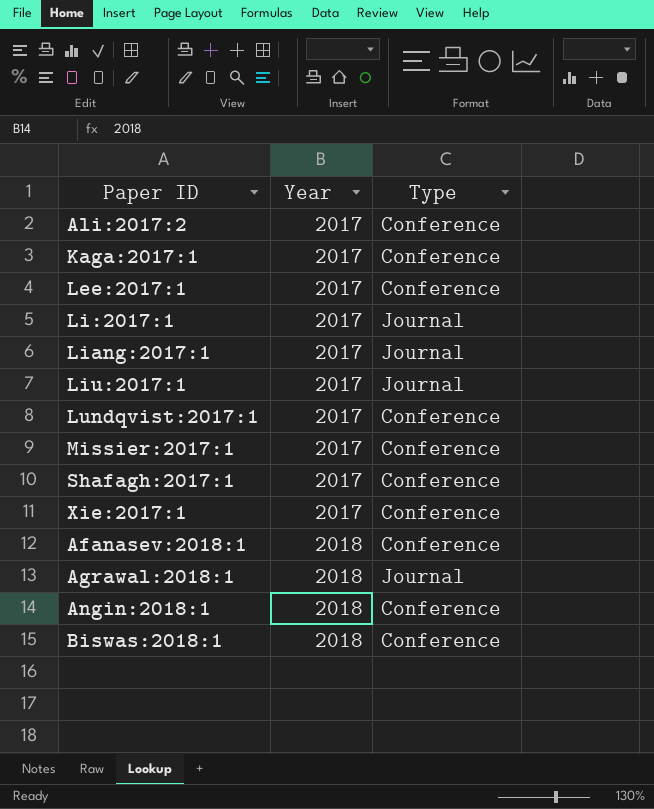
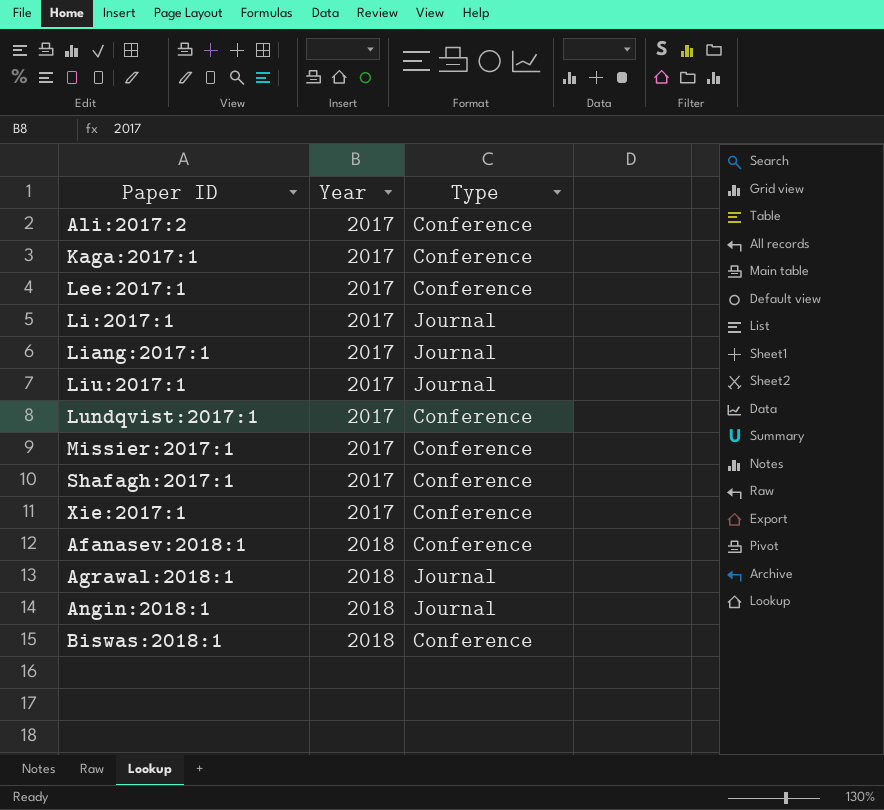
Angin:2018:1 | Type: Conference -> Journal

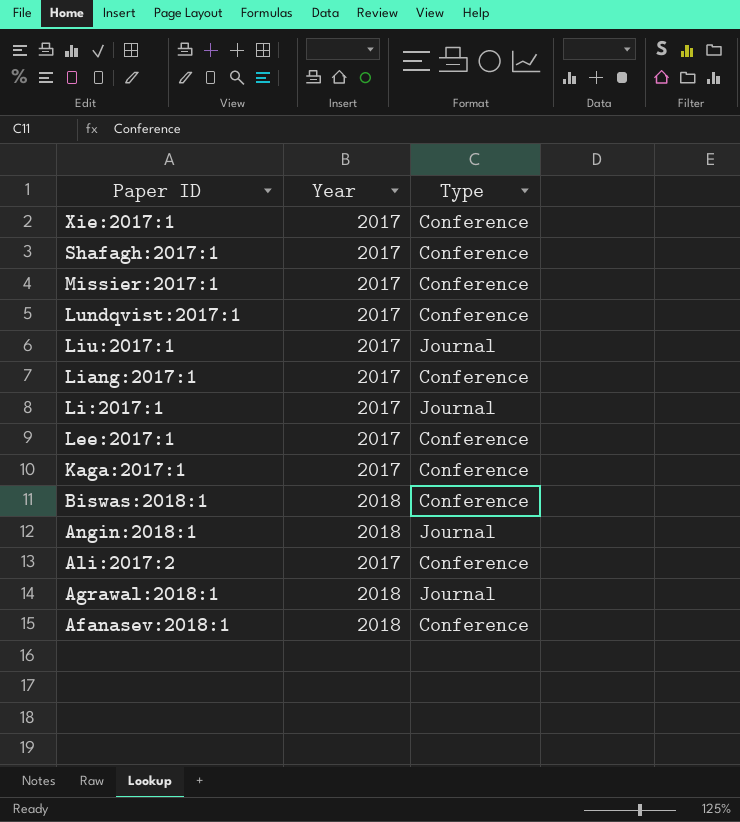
row order: Year ascending -> Paper ID descending
Liang:2017:1 | Type: Journal -> Conference

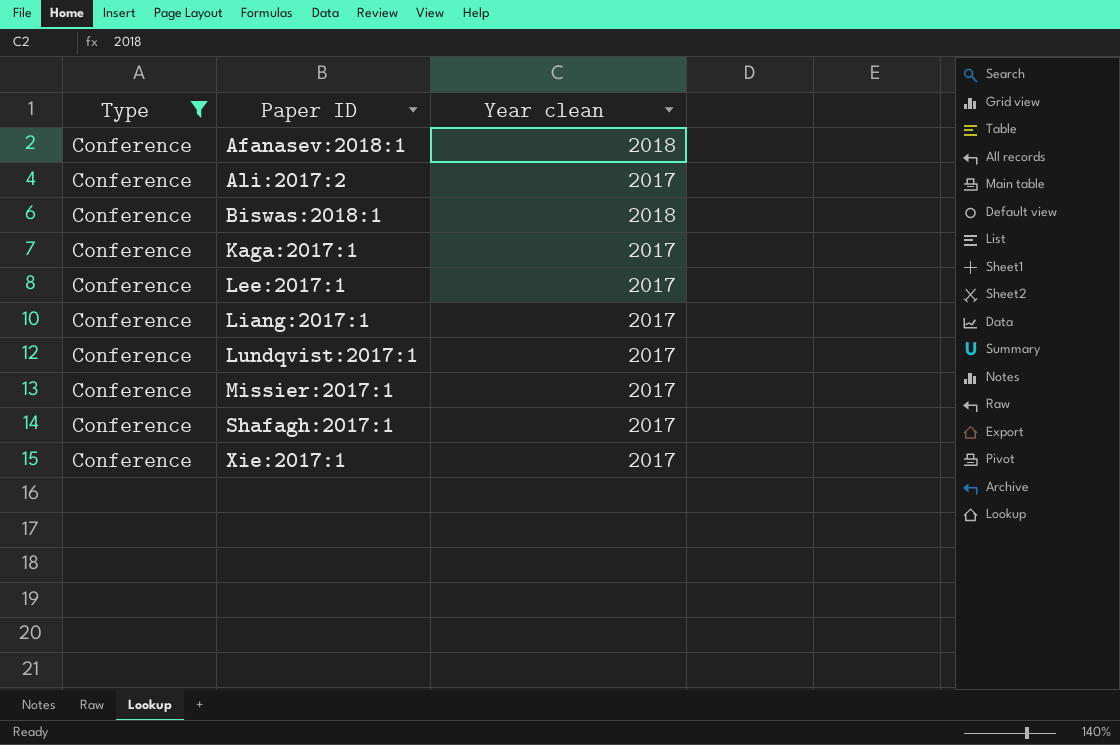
filter: none -> Type = Conference
row order: Paper ID descending -> Paper ID ascending
column Type | position: 3 -> 1
column name: Year -> Year clean

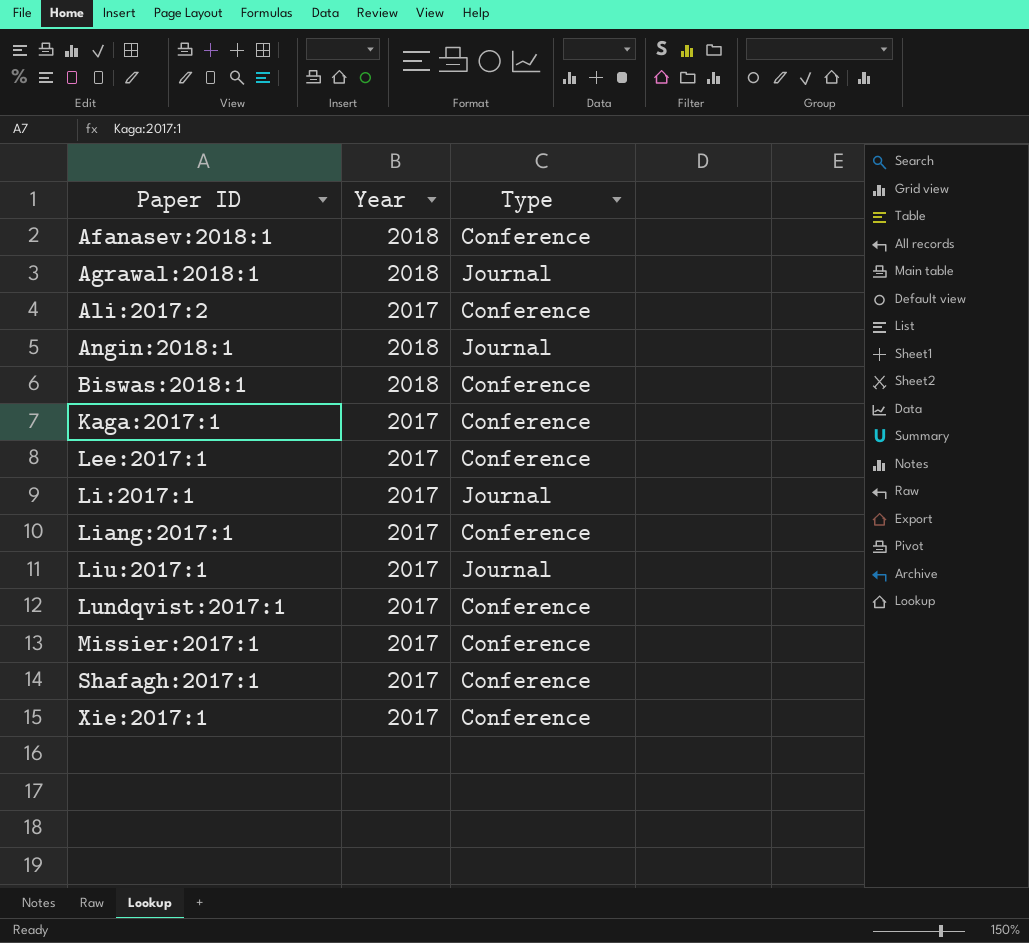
filter: Type = Conference -> none
column name: Year clean -> Year
column Type | position: 1 -> 3

